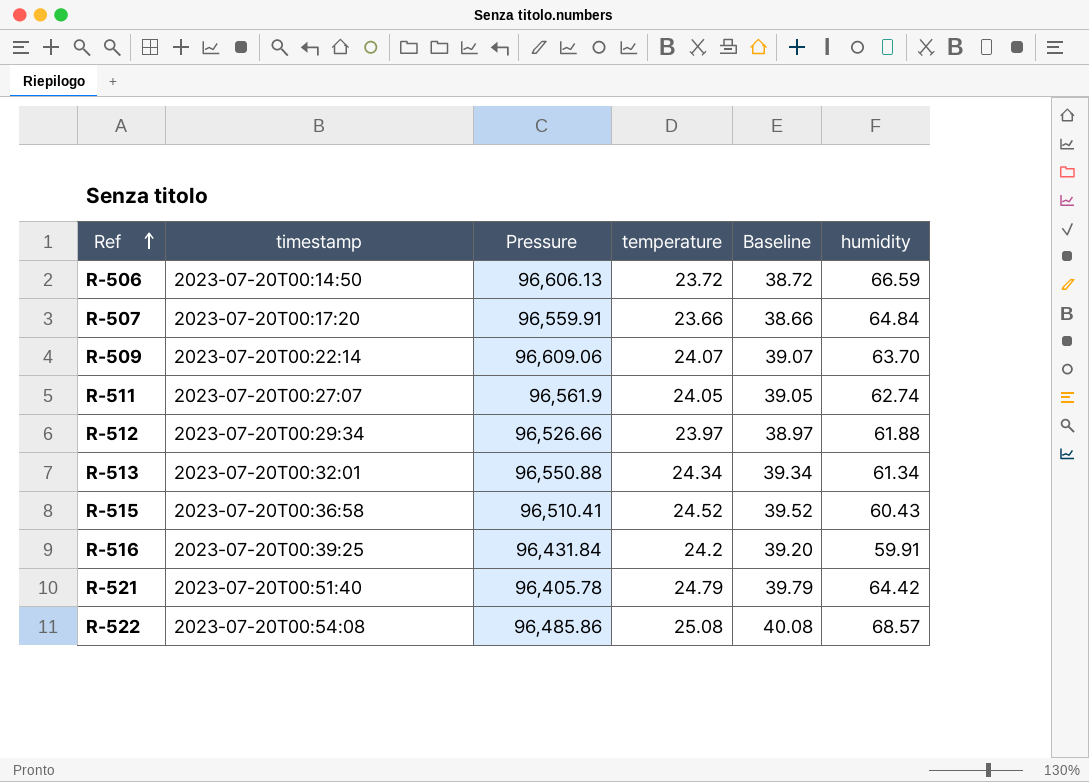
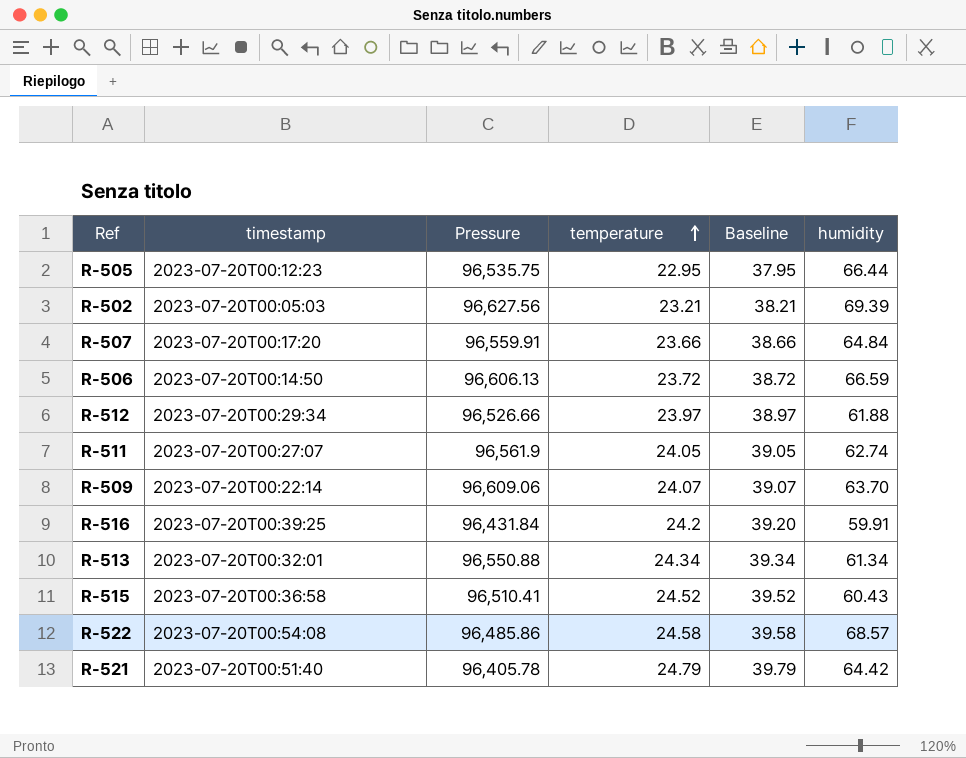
row order: Ref ascending -> temperature ascending
row R-505: none -> 2023-07-20T00:12:23 | 96,535.75 | 22.95 | 37.95 | 66.44
row R-502: none -> 2023-07-20T00:05:03 | 96,627.56 | 23.21 | 38.21 | 69.39
R-522 | temperature: 25.08 -> 24.58
R-522 | Baseline: 40.08 -> 39.58

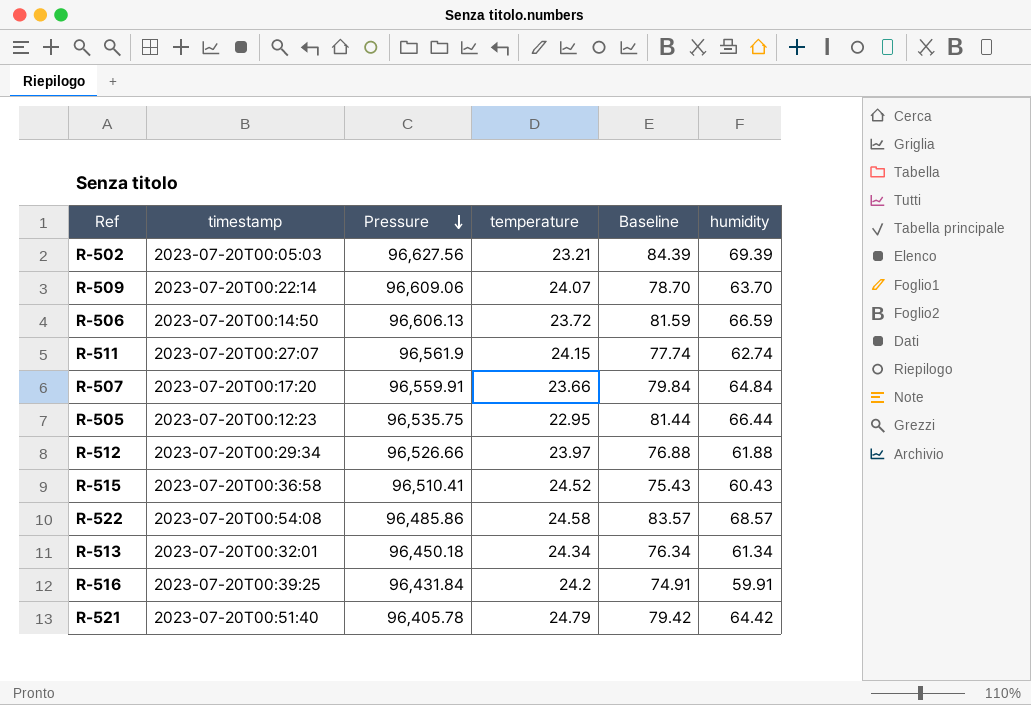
row order: temperature ascending -> Pressure descending
column Baseline | formula: [temperature] + 15 -> [humidity] + 15
R-511 | temperature: 24.05 -> 24.15
R-513 | Pressure: 96,550.88 -> 96,450.18

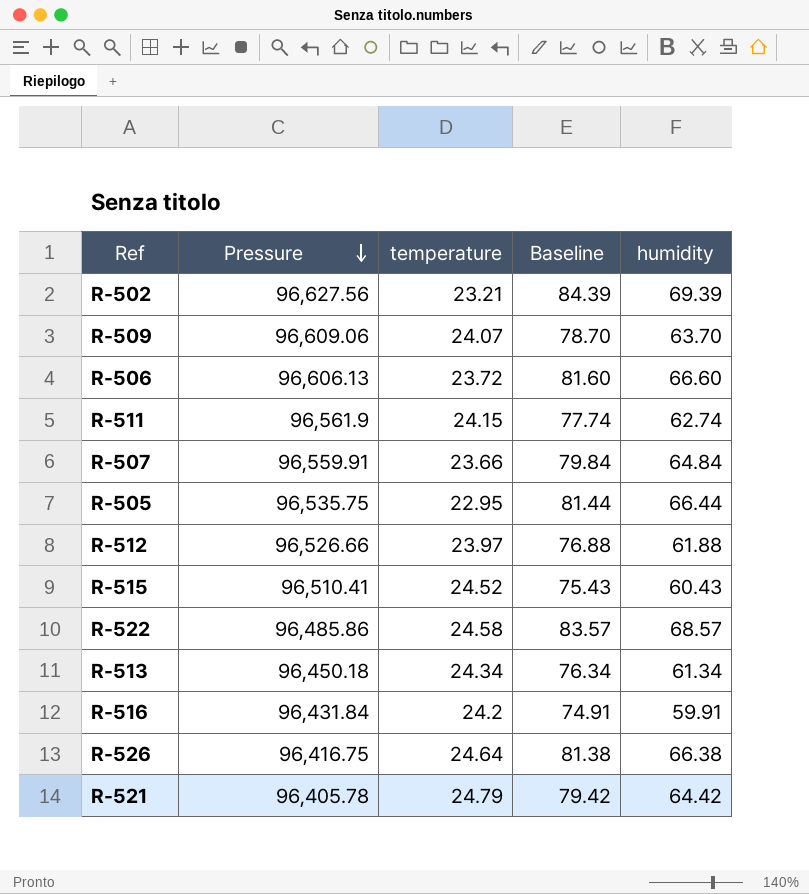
column timestamp | position: 2 -> none
R-506 | Baseline: 81.59 -> 81.60
R-506 | humidity: 66.59 -> 66.60
row R-526: none -> 96,416.75 | 24.64 | 81.38 | 66.38

